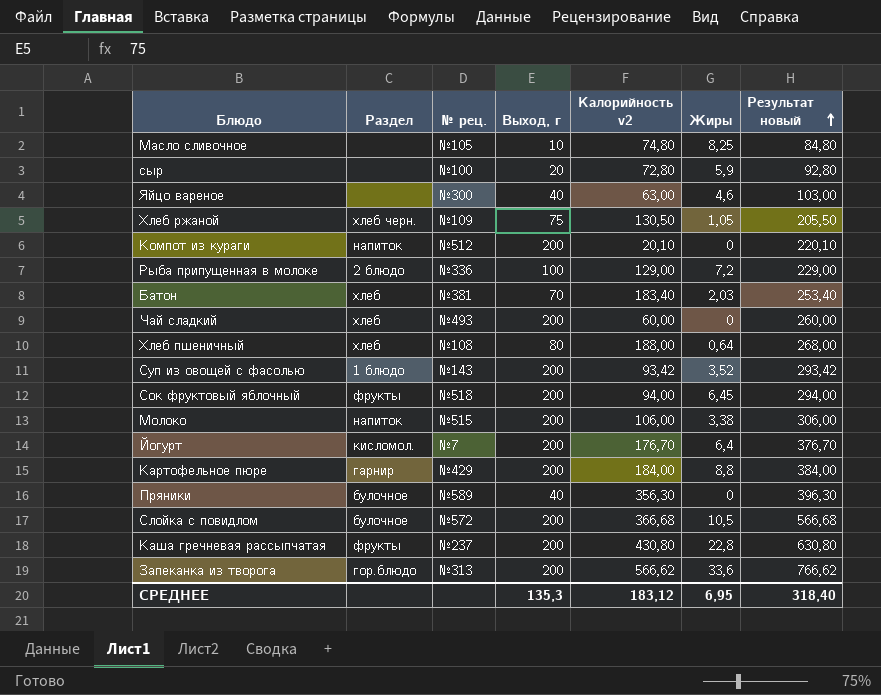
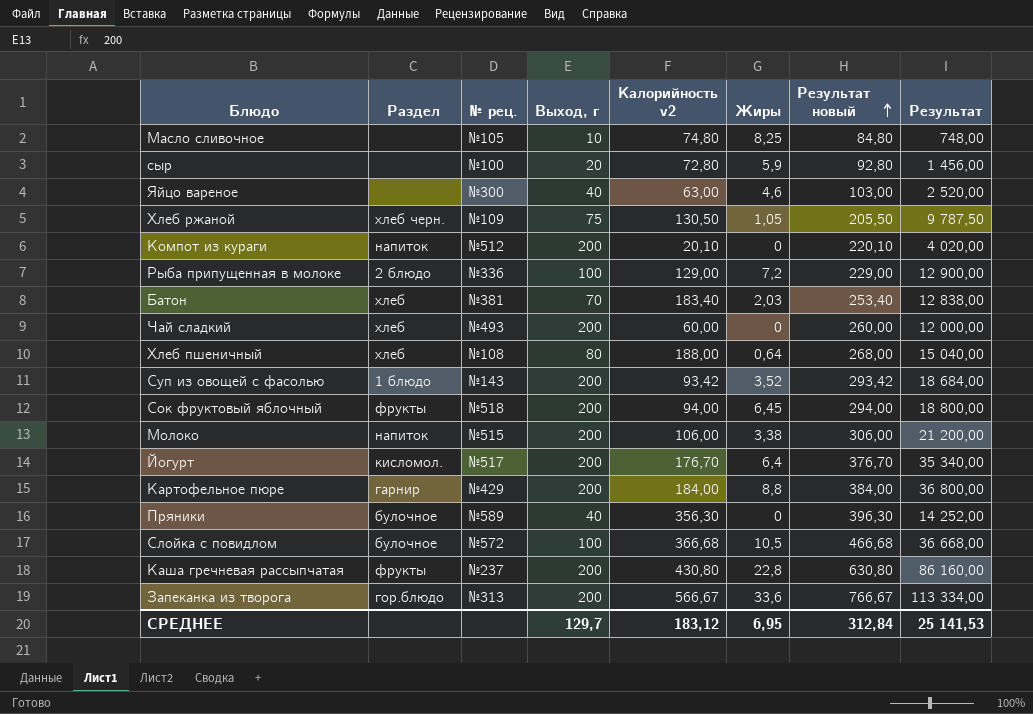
column Результат | formula: none -> [Выход, г] * [Калорийность v2]
Йогурт | № рец.: №7 -> №517
Слойка с повидлом | Выход, г: 200 -> 100
Слойка с повидлом | Результат новый: 566,68 -> 466,68
Запеканка из творога | Калорийность v2: 566,62 -> 566,67
Запеканка из творога | Результат новый: 766,62 -> 766,67
СРЕДНЕЕ | Выход, г: 135,3 -> 129,7
СРЕДНЕЕ | Результат новый: 318,40 -> 312,84

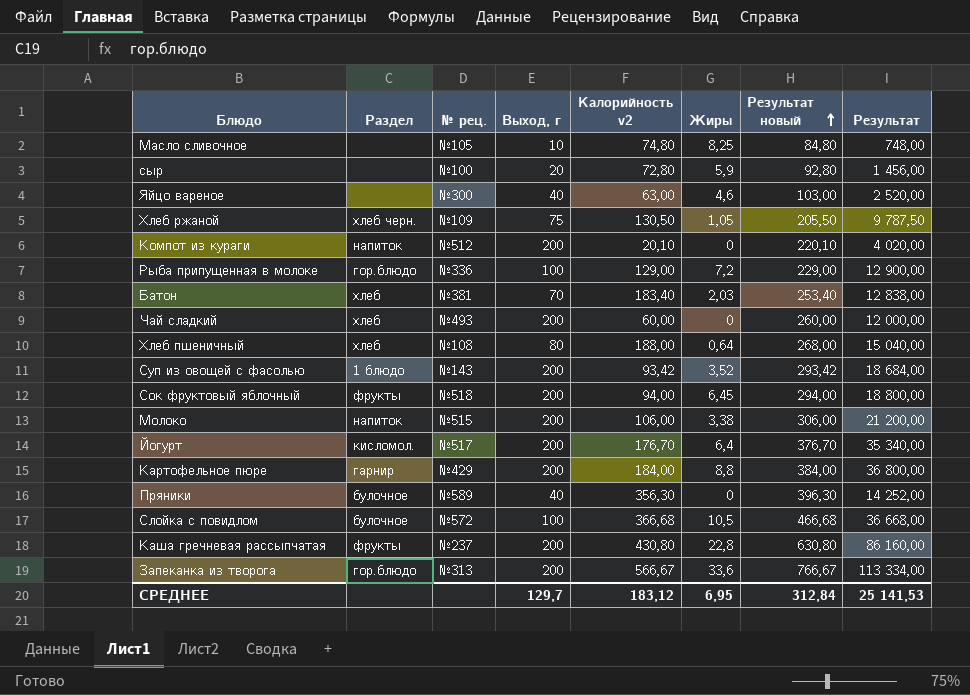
Рыба припущенная в молоке | Раздел: 2 блюдо -> гор.блюдо

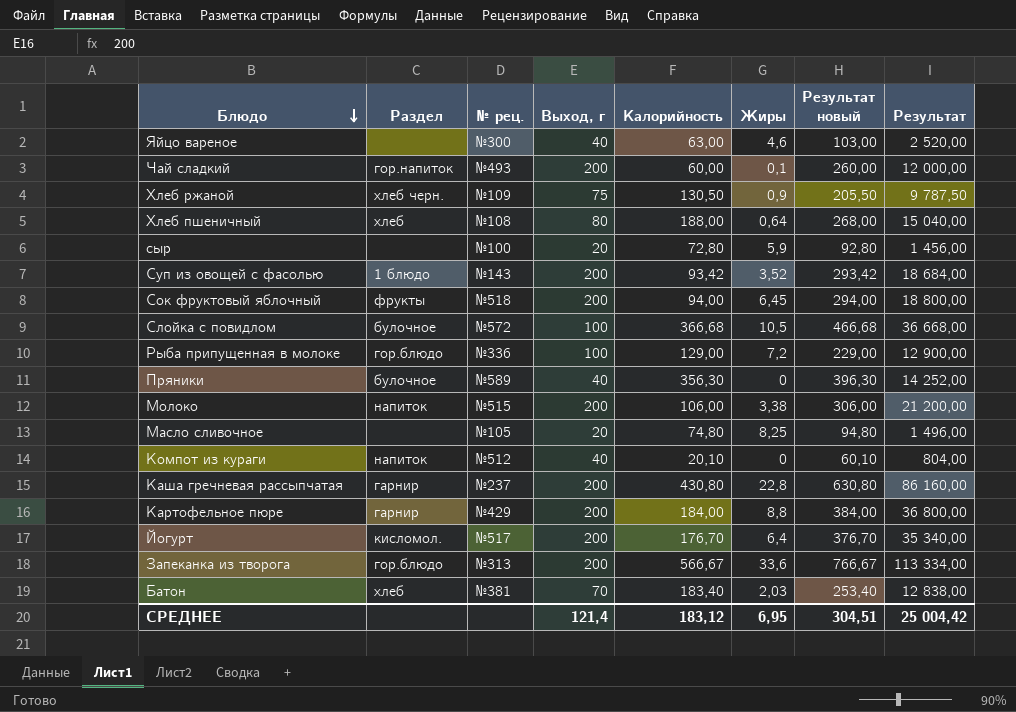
row order: Результат новый ascending -> Блюдо descending
column name: Калорийность v2 -> Калорийность
Чай сладкий | Раздел: хлеб -> гор.напиток
Чай сладкий | Жиры: 0 -> 0,1
Хлеб ржаной | Жиры: 1,05 -> 0,9
Масло сливочное | Выход, г: 10 -> 20
Масло сливочное | Результат новый: 84,80 -> 94,80
Масло сливочное | Результат: 748,00 -> 1 496,00
Компот из кураги | Выход, г: 200 -> 40
Компот из кураги | Результат новый: 220,10 -> 60,10
Компот из кураги | Результат: 4 020,00 -> 804,00
Каша гречневая рассыпчатая | Раздел: фрукты -> гарнир
СРЕДНЕЕ | Выход, г: 129,7 -> 121,4
СРЕДНЕЕ | Результат новый: 312,84 -> 304,51
СРЕДНЕЕ | Результат: 25 141,53 -> 25 004,42

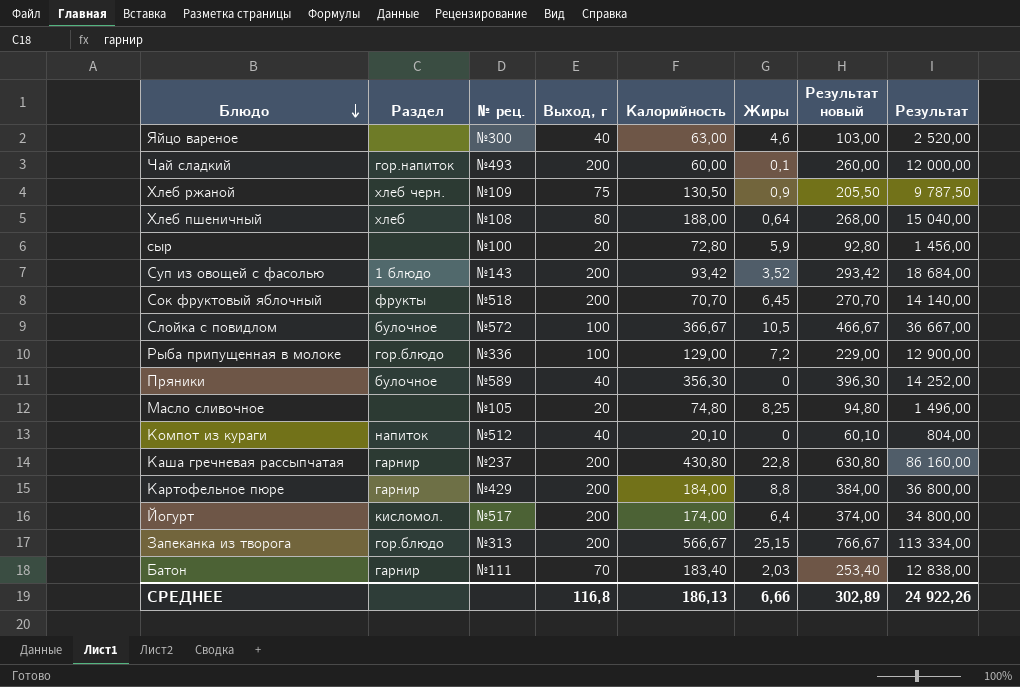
row Молоко: напиток | №515 | 200 | 106,00 | 3,38 | 306,00 | 21 200,00 -> none
Сок фруктовый яблочный | Калорийность: 94,00 -> 70,70
Сок фруктовый яблочный | Результат новый: 294,00 -> 270,70
Сок фруктовый яблочный | Результат: 18 800,00 -> 14 140,00
Слойка с повидлом | Калорийность: 366,68 -> 366,67
Слойка с повидлом | Результат новый: 466,68 -> 466,67
Слойка с повидлом | Результат: 36 668,00 -> 36 667,00
Йогурт | Калорийность: 176,70 -> 174,00
Йогурт | Результат новый: 376,70 -> 374,00
Йогурт | Результат: 35 340,00 -> 34 800,00
Запеканка из творога | Жиры: 33,6 -> 25,15
Батон | Раздел: хлеб -> гарнир
Батон | № рец.: №381 -> №111
СРЕДНЕЕ | Выход, г: 121,4 -> 116,8
СРЕДНЕЕ | Калорийность: 183,12 -> 186,13
СРЕДНЕЕ | Жиры: 6,95 -> 6,66
СРЕДНЕЕ | Результат новый: 304,51 -> 302,89
СРЕДНЕЕ | Результат: 25 004,42 -> 24 922,26

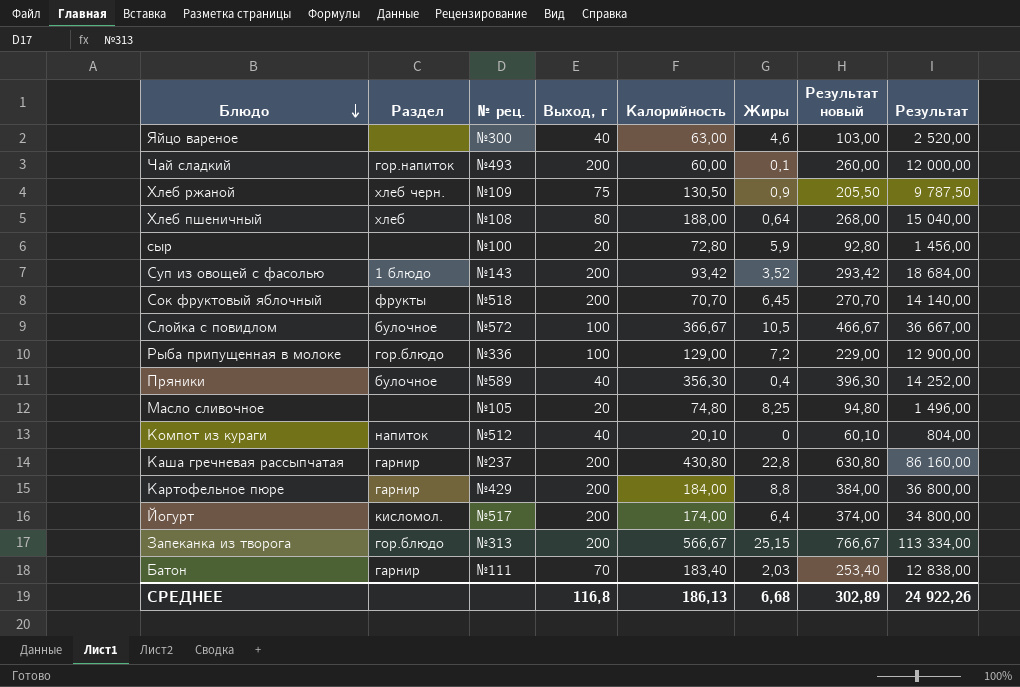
Пряники | Жиры: 0 -> 0,4
СРЕДНЕЕ | Жиры: 6,66 -> 6,68

